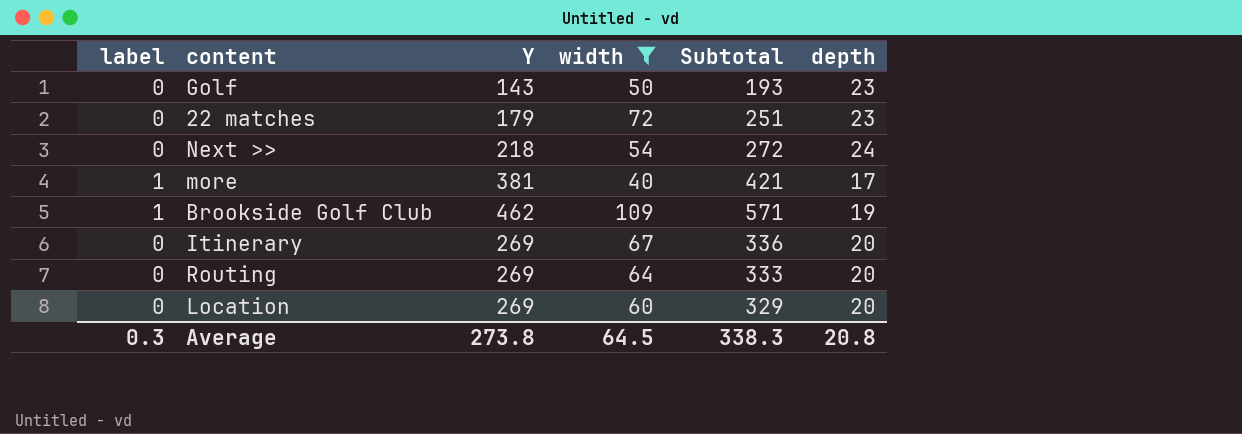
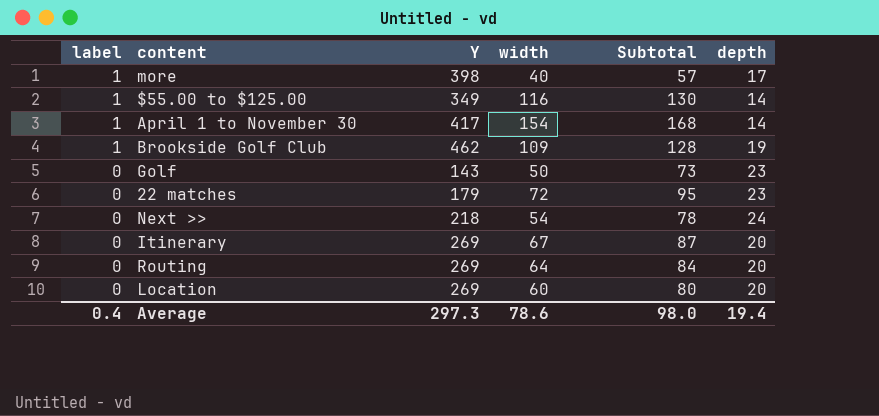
filter: width <= 109 -> none
row order: none -> label descending
column Subtotal | formula: [Y] + [width] -> [width] + [depth]
more | Y: 381 -> 398
Average | label: 0.3 -> 0.4
Average | Y: 273.8 -> 297.3
Average | width: 64.5 -> 78.6
Average | Subtotal: 338.3 -> 98.0
Average | depth: 20.8 -> 19.4

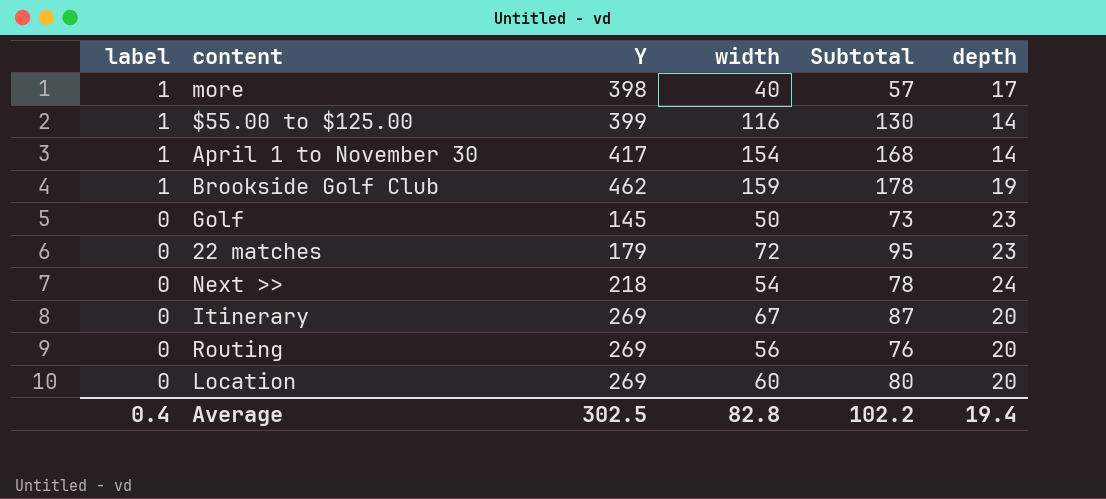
$55.00 to $125.00 | Y: 349 -> 399
Brookside Golf Club | width: 109 -> 159
Brookside Golf Club | Subtotal: 128 -> 178
Golf | Y: 143 -> 145
Routing | width: 64 -> 56
Routing | Subtotal: 84 -> 76
Average | Y: 297.3 -> 302.5
Average | width: 78.6 -> 82.8
Average | Subtotal: 98.0 -> 102.2

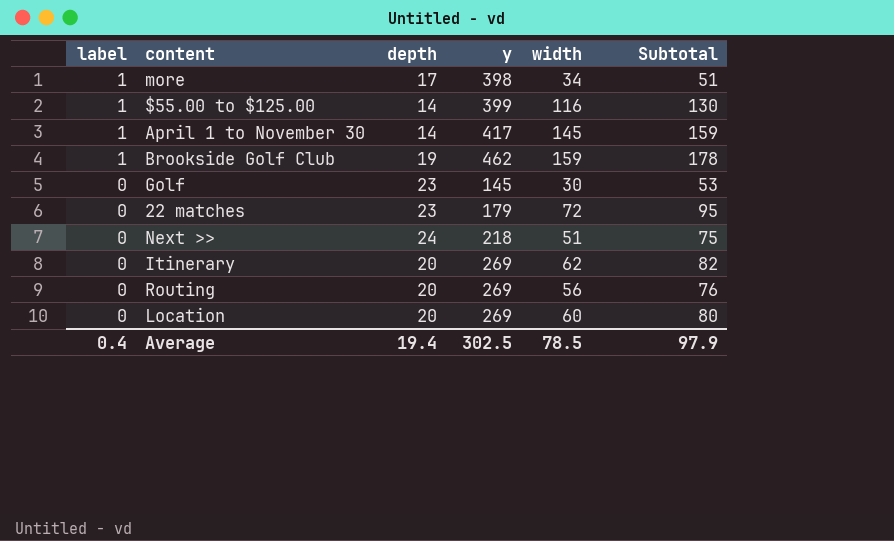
column depth | position: 6 -> 3
column name: Y -> y
more | width: 40 -> 34
more | Subtotal: 57 -> 51
April 1 to November 30 | width: 154 -> 145
April 1 to November 30 | Subtotal: 168 -> 159
Golf | width: 50 -> 30
Golf | Subtotal: 73 -> 53
Next >> | width: 54 -> 51
Next >> | Subtotal: 78 -> 75
Itinerary | width: 67 -> 62
Itinerary | Subtotal: 87 -> 82
Average | width: 82.8 -> 78.5
Average | Subtotal: 102.2 -> 97.9

